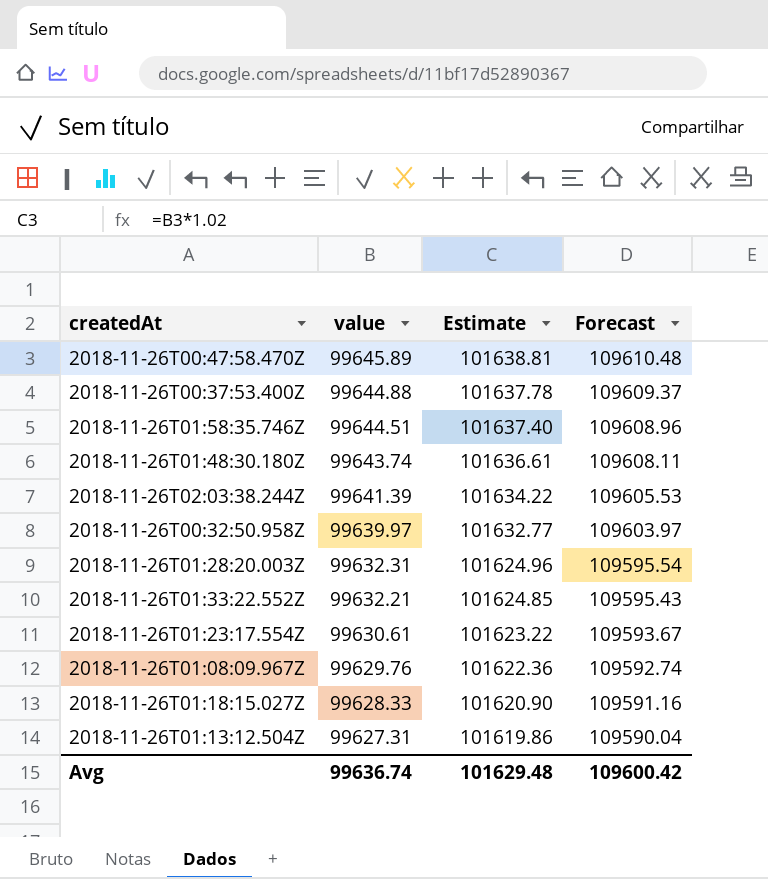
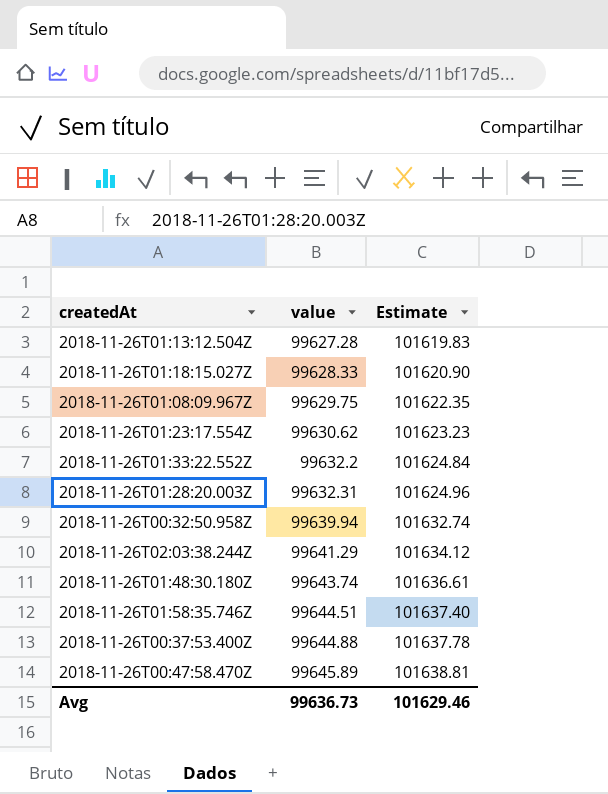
row order: value descending -> value ascending
column Forecast | formula: [value] * 1.1 -> none
2018-11-26T01:13:12.504Z | value: 99627.31 -> 99627.28
2018-11-26T01:13:12.504Z | Estimate: 101619.86 -> 101619.83
2018-11-26T01:08:09.967Z | value: 99629.76 -> 99629.75
2018-11-26T01:08:09.967Z | Estimate: 101622.36 -> 101622.35
2018-11-26T01:23:17.554Z | value: 99630.61 -> 99630.62
2018-11-26T01:23:17.554Z | Estimate: 101623.22 -> 101623.23
2018-11-26T01:33:22.552Z | value: 99632.21 -> 99632.2
2018-11-26T01:33:22.552Z | Estimate: 101624.85 -> 101624.84
2018-11-26T00:32:50.958Z | value: 99639.97 -> 99639.94
2018-11-26T00:32:50.958Z | Estimate: 101632.77 -> 101632.74
2018-11-26T02:03:38.244Z | value: 99641.39 -> 99641.29
2018-11-26T02:03:38.244Z | Estimate: 101634.22 -> 101634.12
Avg | value: 99636.74 -> 99636.73
Avg | Estimate: 101629.48 -> 101629.46

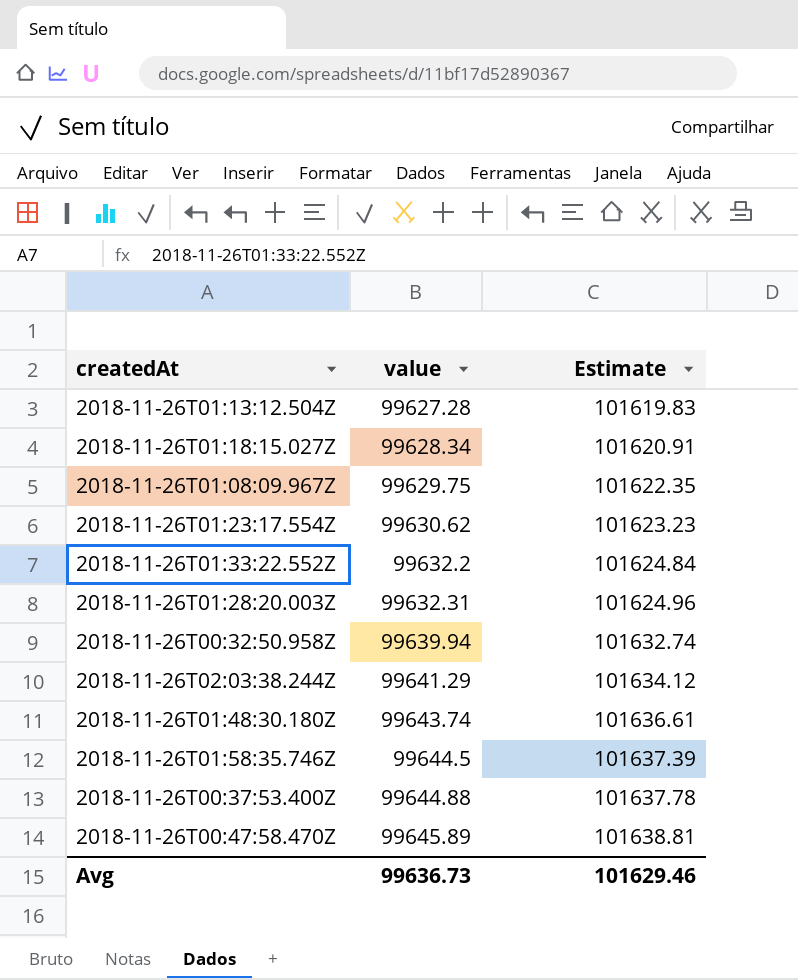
2018-11-26T01:18:15.027Z | value: 99628.33 -> 99628.34
2018-11-26T01:18:15.027Z | Estimate: 101620.90 -> 101620.91
2018-11-26T01:58:35.746Z | value: 99644.51 -> 99644.5
2018-11-26T01:58:35.746Z | Estimate: 101637.40 -> 101637.39

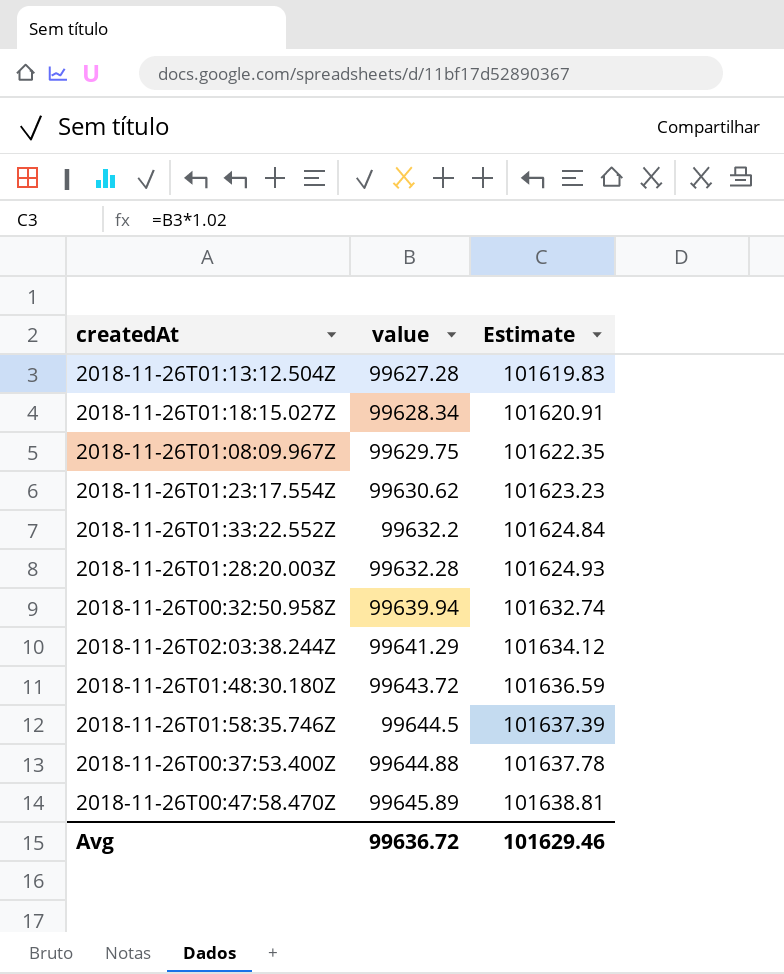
2018-11-26T01:28:20.003Z | value: 99632.31 -> 99632.28
2018-11-26T01:28:20.003Z | Estimate: 101624.96 -> 101624.93
2018-11-26T01:48:30.180Z | value: 99643.74 -> 99643.72
2018-11-26T01:48:30.180Z | Estimate: 101636.61 -> 101636.59
Avg | value: 99636.73 -> 99636.72

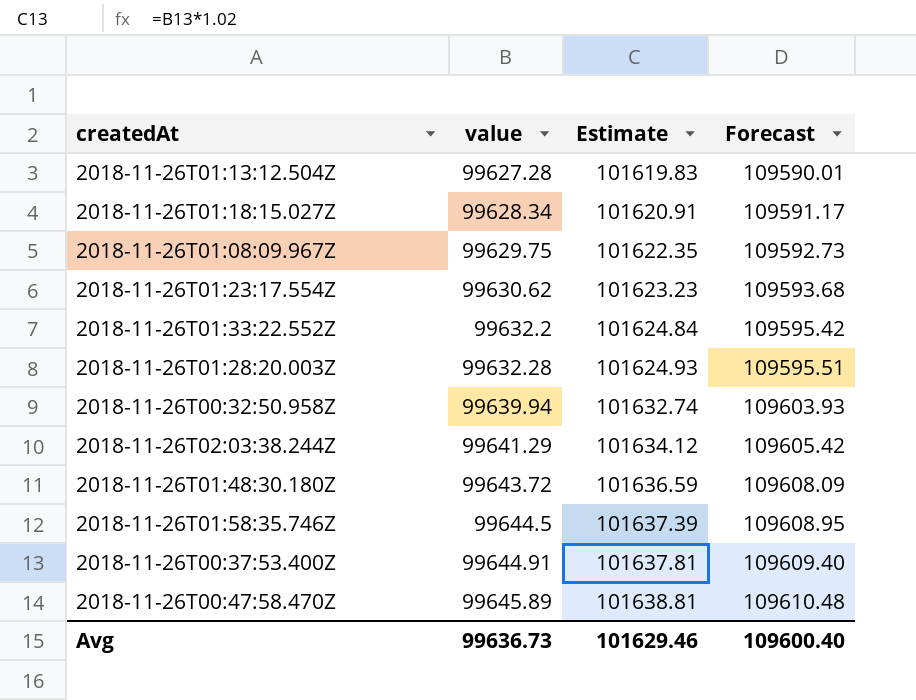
column Forecast | formula: none -> [value] * 1.1
2018-11-26T00:37:53.400Z | value: 99644.88 -> 99644.91
2018-11-26T00:37:53.400Z | Estimate: 101637.78 -> 101637.81
Avg | value: 99636.72 -> 99636.73

